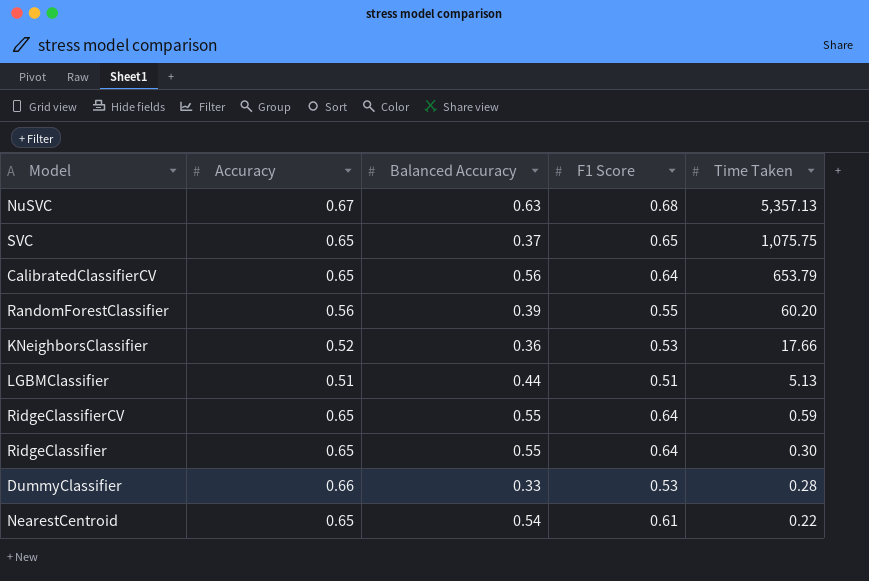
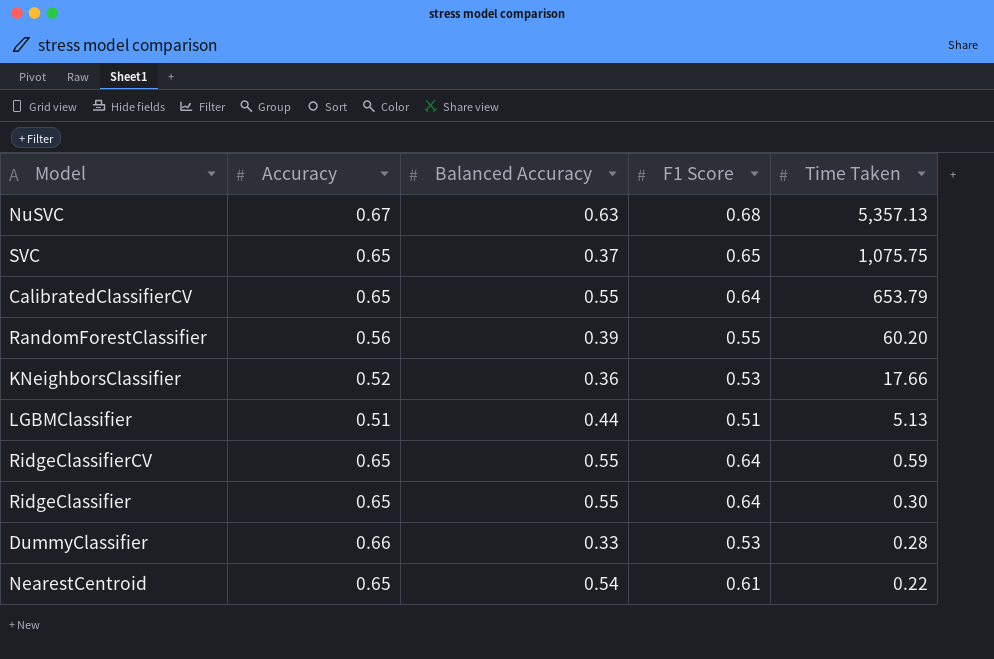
CalibratedClassifierCV | Balanced Accuracy: 0.56 -> 0.55

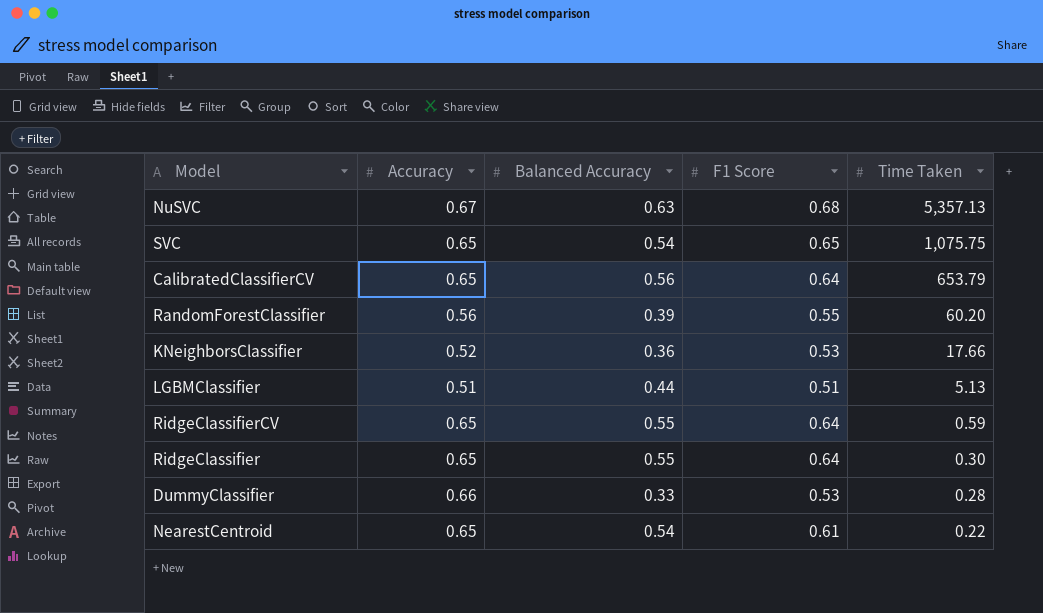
SVC | Balanced Accuracy: 0.37 -> 0.54
CalibratedClassifierCV | Balanced Accuracy: 0.55 -> 0.56

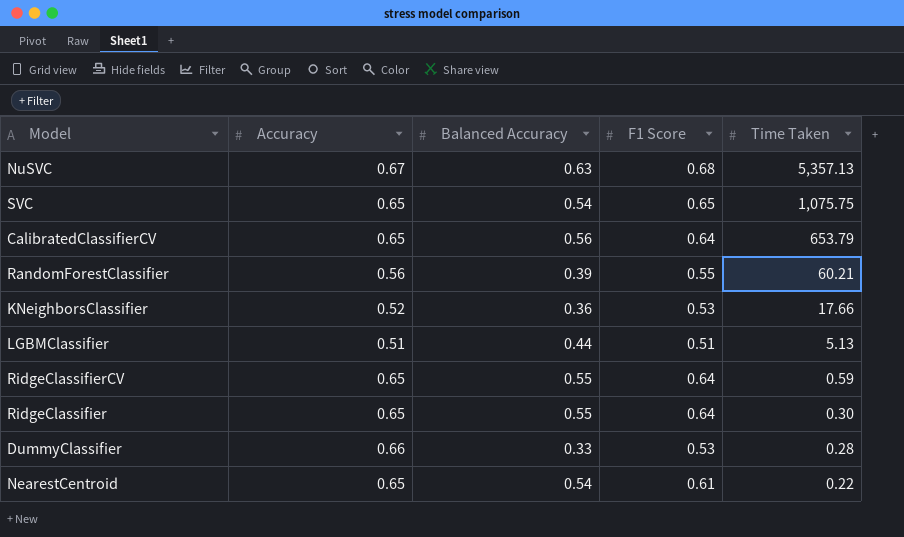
RandomForestClassifier | Time Taken: 60.20 -> 60.21

